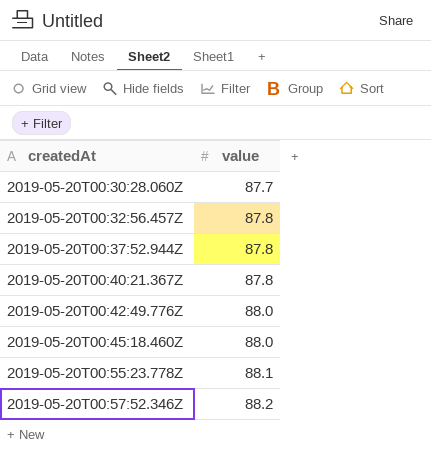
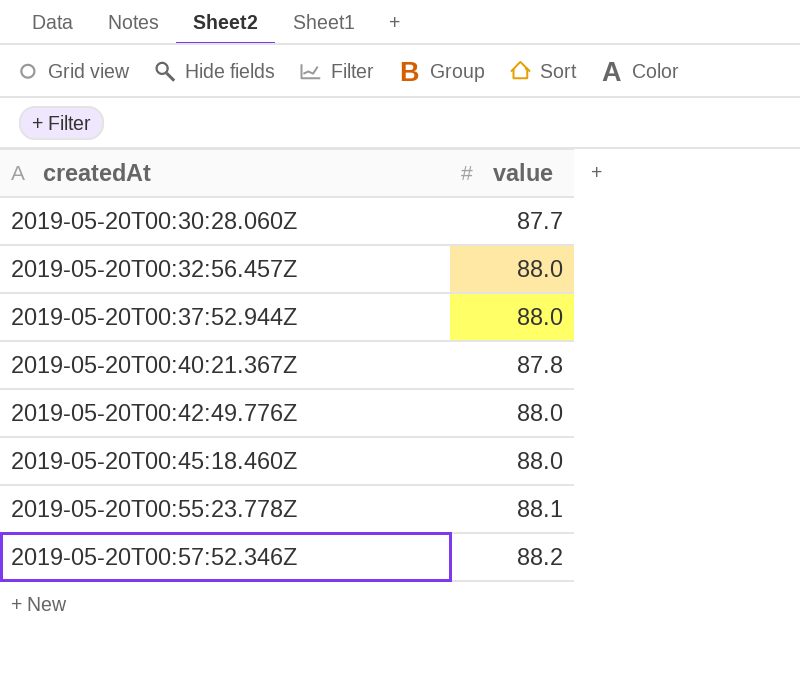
2019-05-20T00:32:56.457Z | value: 87.8 -> 88.0
2019-05-20T00:37:52.944Z | value: 87.8 -> 88.0

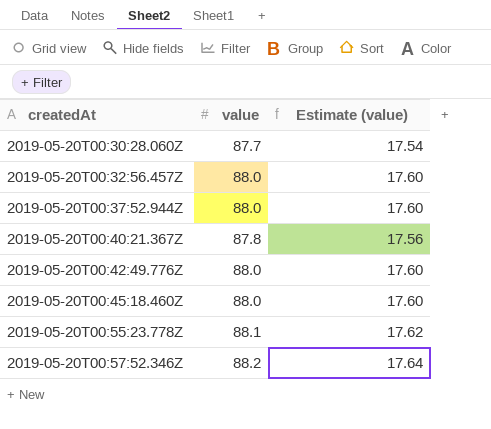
column Estimate (value) | formula: none -> [value] * 0.2

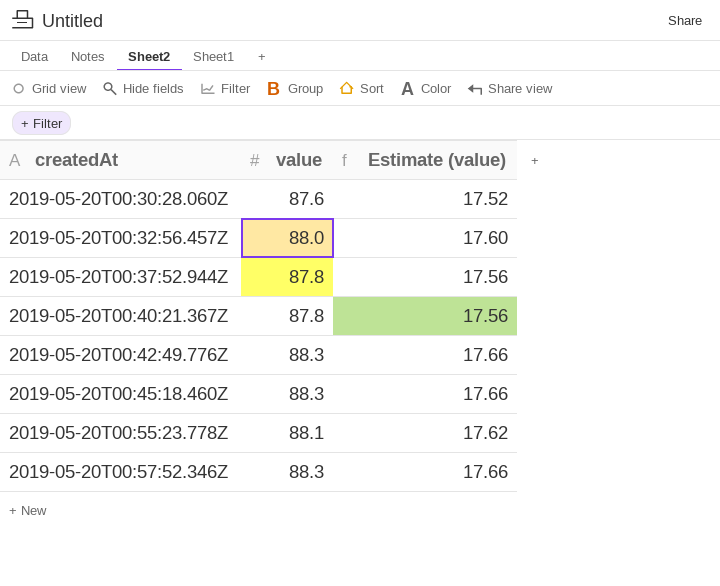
2019-05-20T00:30:28.060Z | value: 87.7 -> 87.6
2019-05-20T00:30:28.060Z | Estimate (value): 17.54 -> 17.52
2019-05-20T00:37:52.944Z | value: 88.0 -> 87.8
2019-05-20T00:37:52.944Z | Estimate (value): 17.60 -> 17.56
2019-05-20T00:42:49.776Z | value: 88.0 -> 88.3
2019-05-20T00:42:49.776Z | Estimate (value): 17.60 -> 17.66
2019-05-20T00:45:18.460Z | value: 88.0 -> 88.3
2019-05-20T00:45:18.460Z | Estimate (value): 17.60 -> 17.66
2019-05-20T00:57:52.346Z | value: 88.2 -> 88.3
2019-05-20T00:57:52.346Z | Estimate (value): 17.64 -> 17.66

